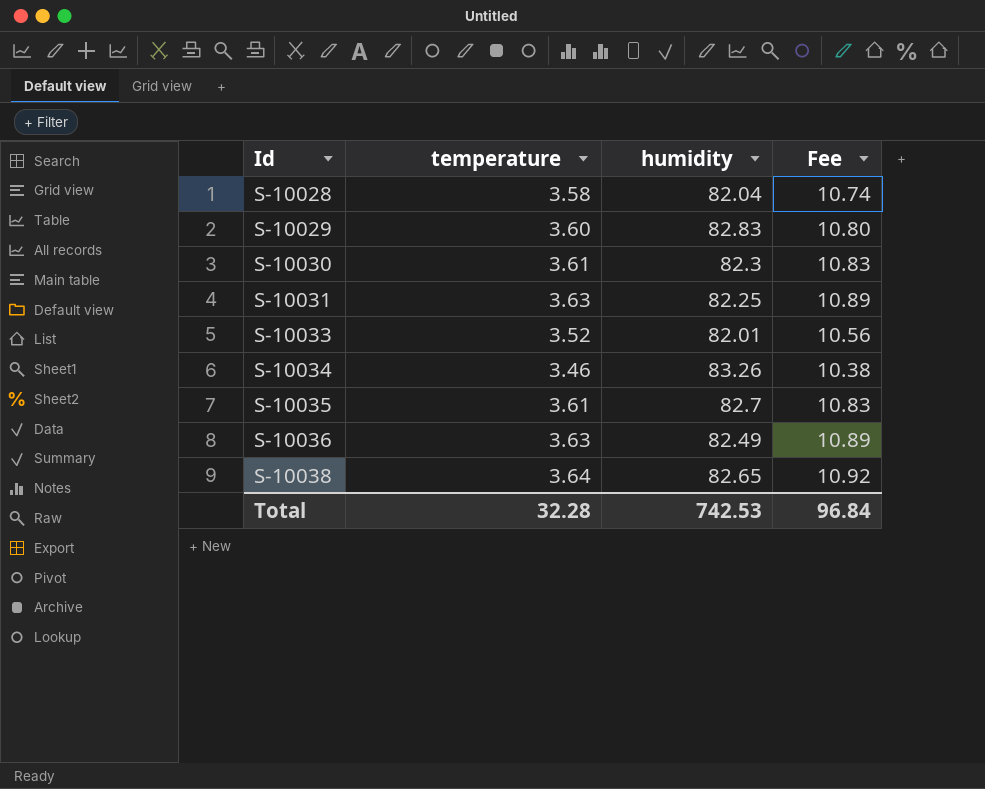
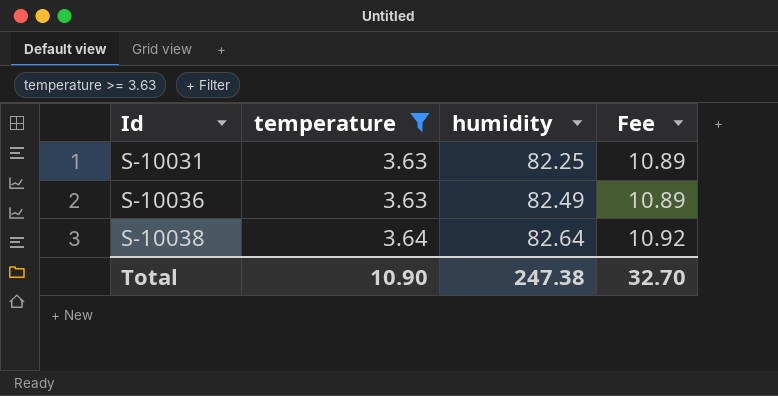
filter: none -> temperature >= 3.63
S-10038 | humidity: 82.65 -> 82.64
Total | temperature: 32.28 -> 10.90
Total | humidity: 742.53 -> 247.38
Total | Fee: 96.84 -> 32.70

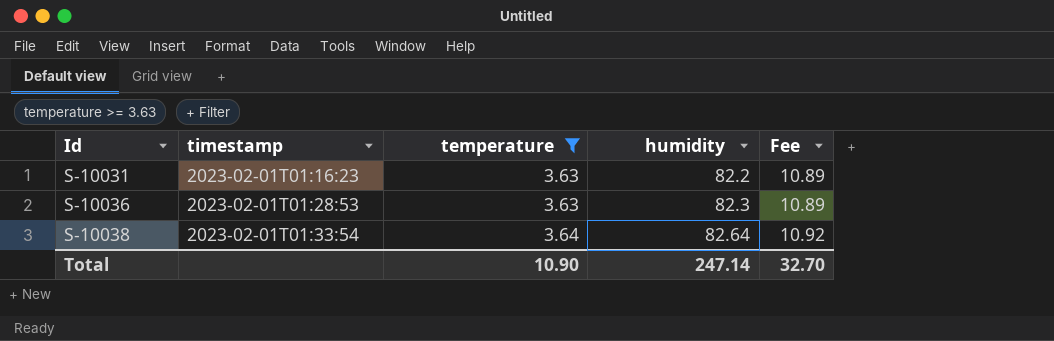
column timestamp | position: none -> 2
S-10031 | humidity: 82.25 -> 82.2
S-10036 | humidity: 82.49 -> 82.3
Total | humidity: 247.38 -> 247.14

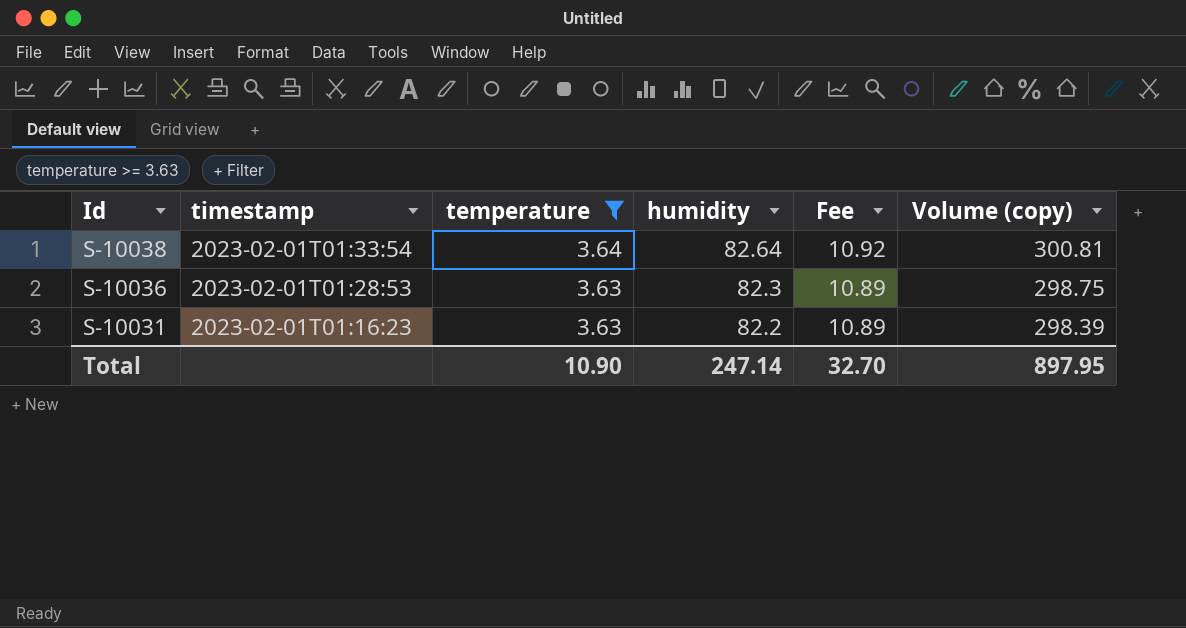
row order: Id ascending -> Id descending
column Volume (copy) | formula: none -> [temperature] * [humidity]

